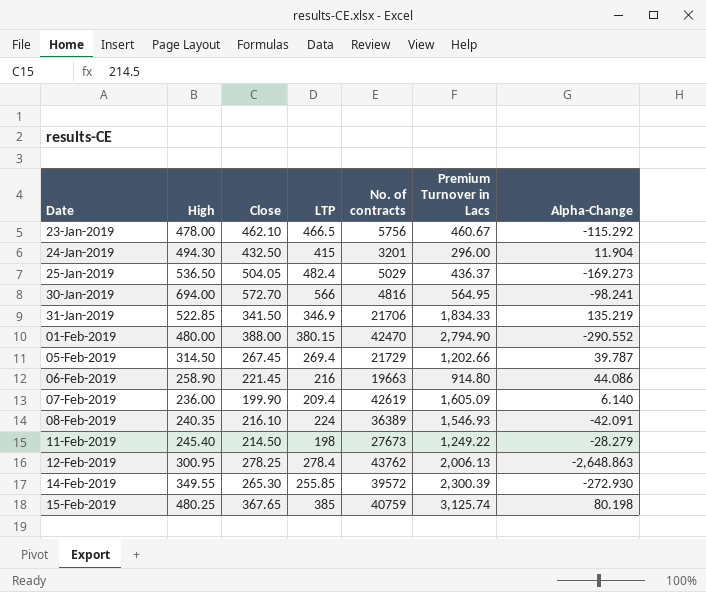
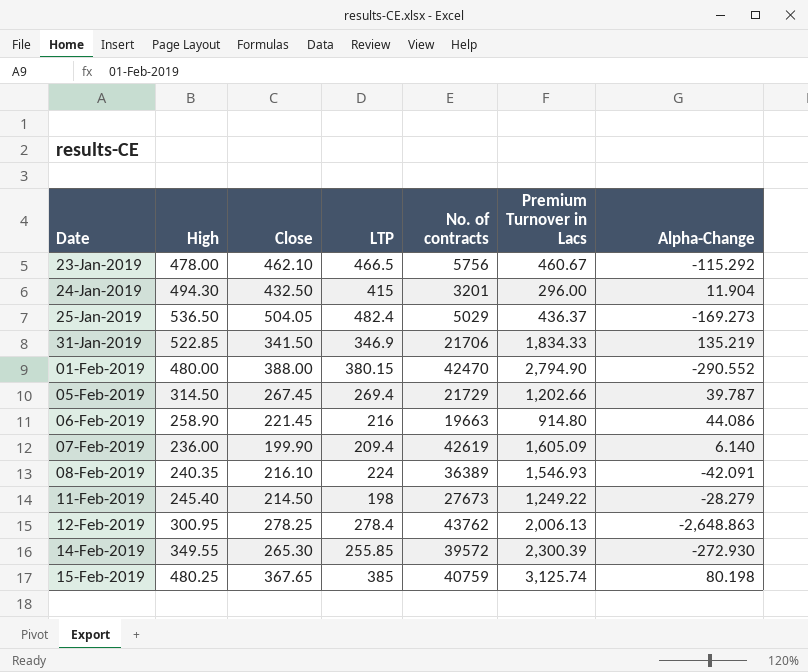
row 30-Jan-2019: 694.00 | 572.70 | 566 | 4816 | 564.95 | -98.241 -> none

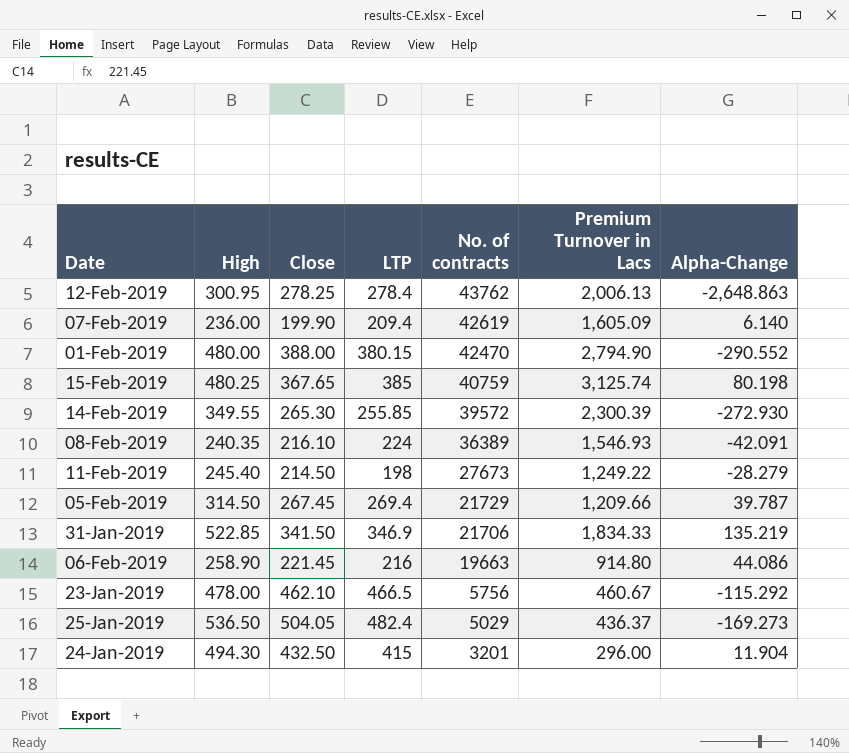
row order: Date ascending -> No. of contracts descending
05-Feb-2019 | Premium Turnover in Lacs: 1,202.66 -> 1,209.66

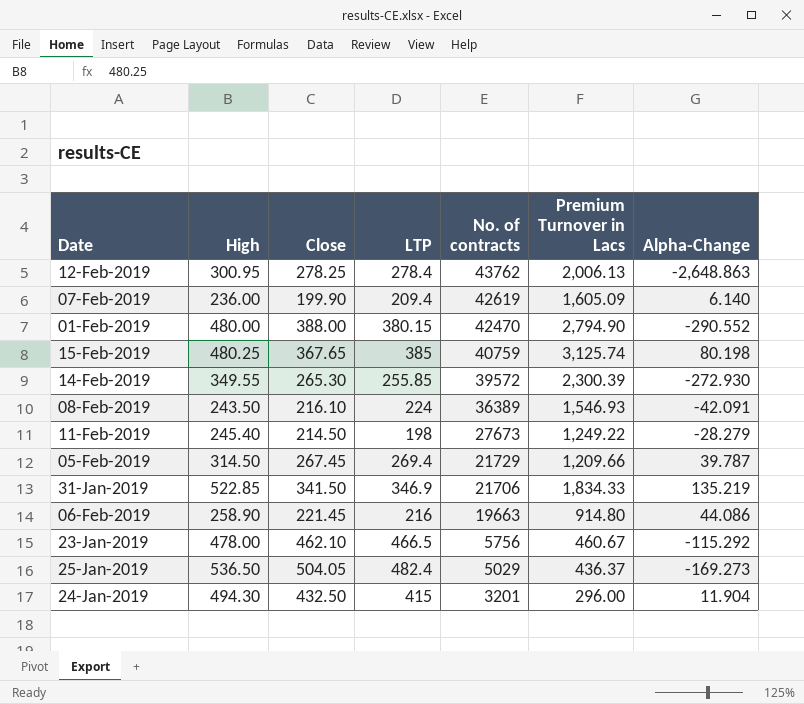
08-Feb-2019 | High: 240.35 -> 243.50

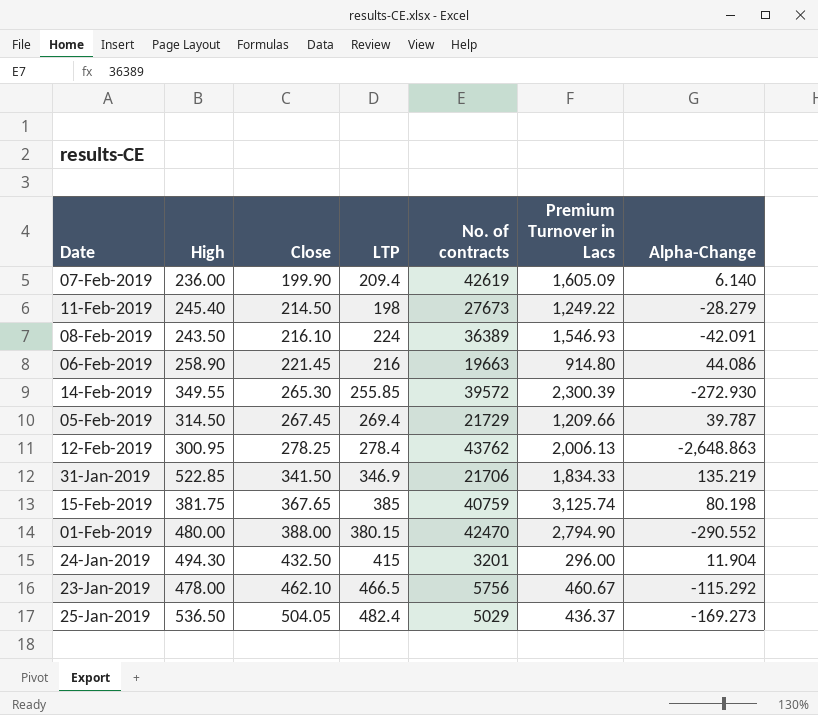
row order: No. of contracts descending -> Close ascending
15-Feb-2019 | High: 480.25 -> 381.75

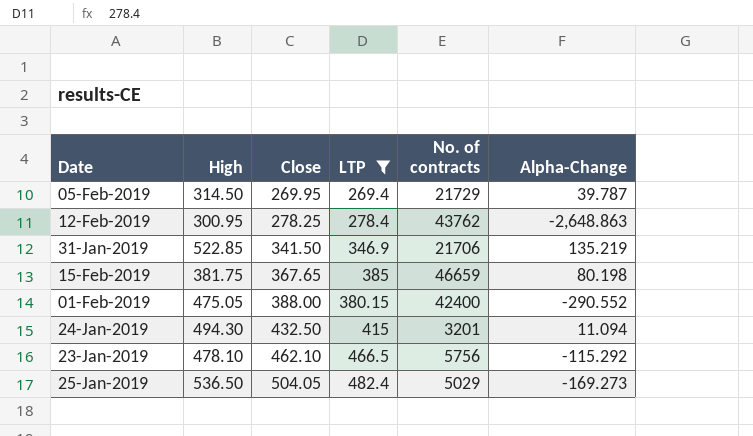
filter: none -> LTP >= 269.4
column Premium Turnover in Lacs | position: 6 -> none
05-Feb-2019 | Close: 267.45 -> 269.95
15-Feb-2019 | No. of contracts: 40759 -> 46659
01-Feb-2019 | High: 480.00 -> 475.05
01-Feb-2019 | No. of contracts: 42470 -> 42400
24-Jan-2019 | Alpha-Change: 11.904 -> 11.094
23-Jan-2019 | High: 478.00 -> 478.10

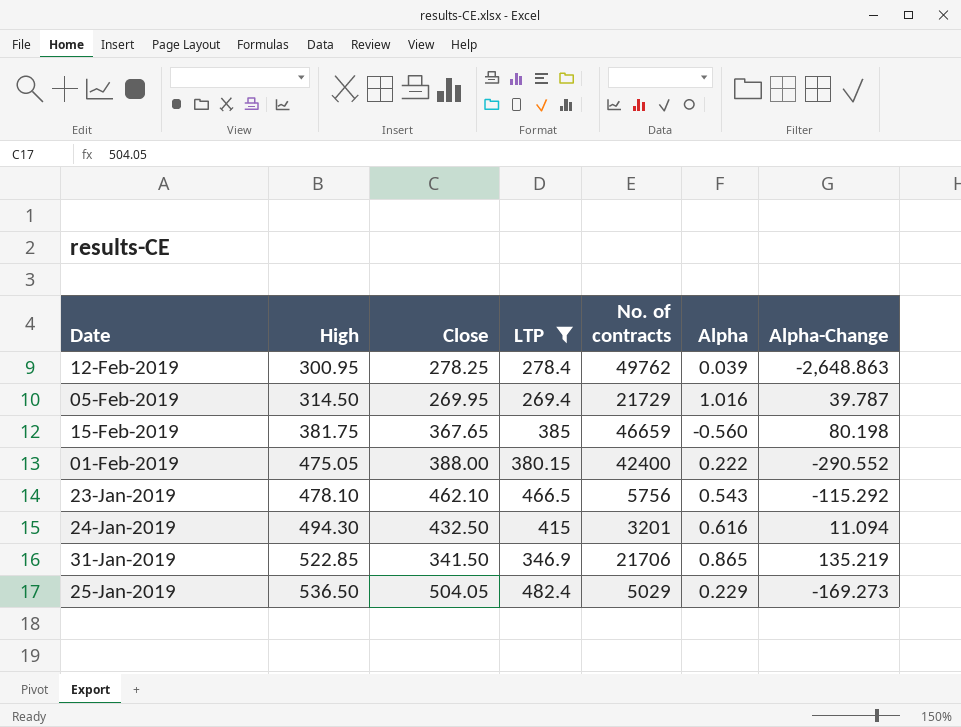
row order: Close ascending -> High ascending
column Alpha | position: none -> 6
12-Feb-2019 | No. of contracts: 43762 -> 49762

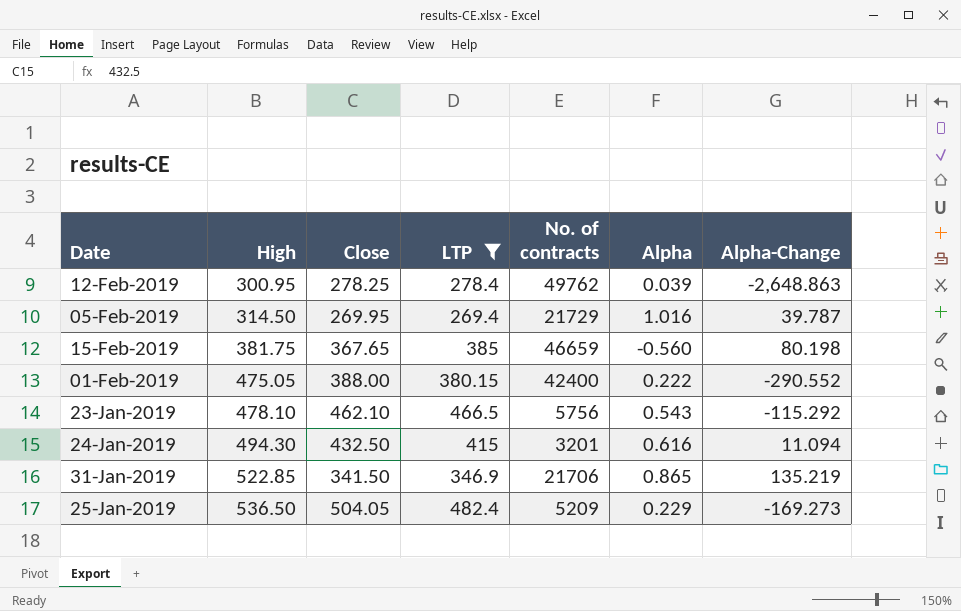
25-Jan-2019 | No. of contracts: 5029 -> 5209

